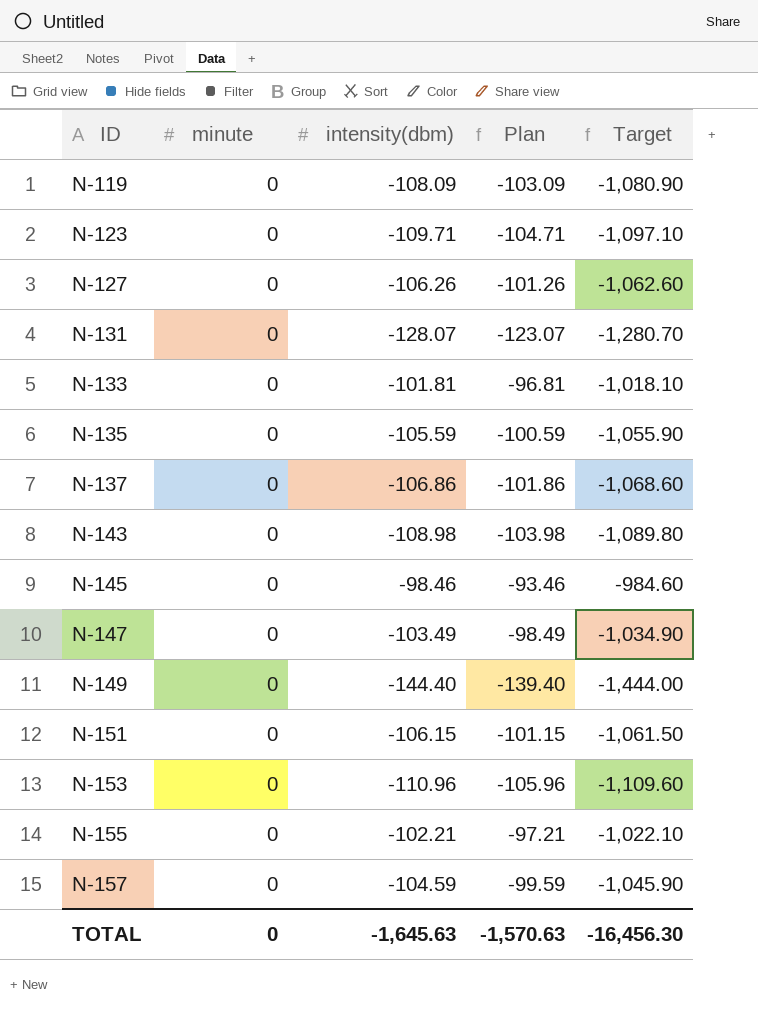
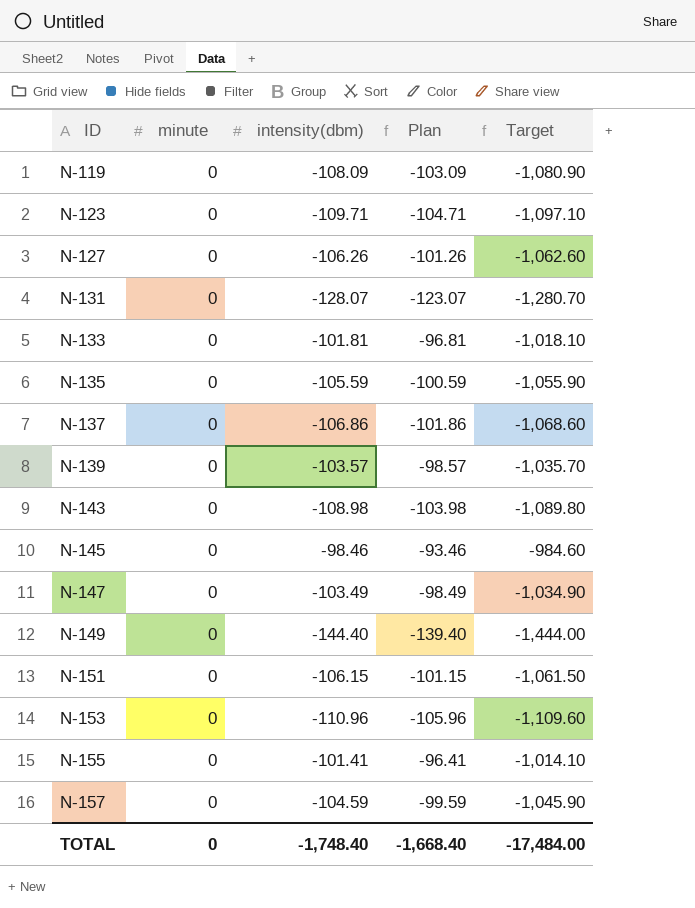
row N-139: none -> 0 | -103.57 | -98.57 | -1,035.70
N-155 | intensity(dbm): -102.21 -> -101.41
N-155 | Plan: -97.21 -> -96.41
N-155 | Target: -1,022.10 -> -1,014.10
TOTAL | intensity(dbm): -1,645.63 -> -1,748.40
TOTAL | Plan: -1,570.63 -> -1,668.40
TOTAL | Target: -16,456.30 -> -17,484.00

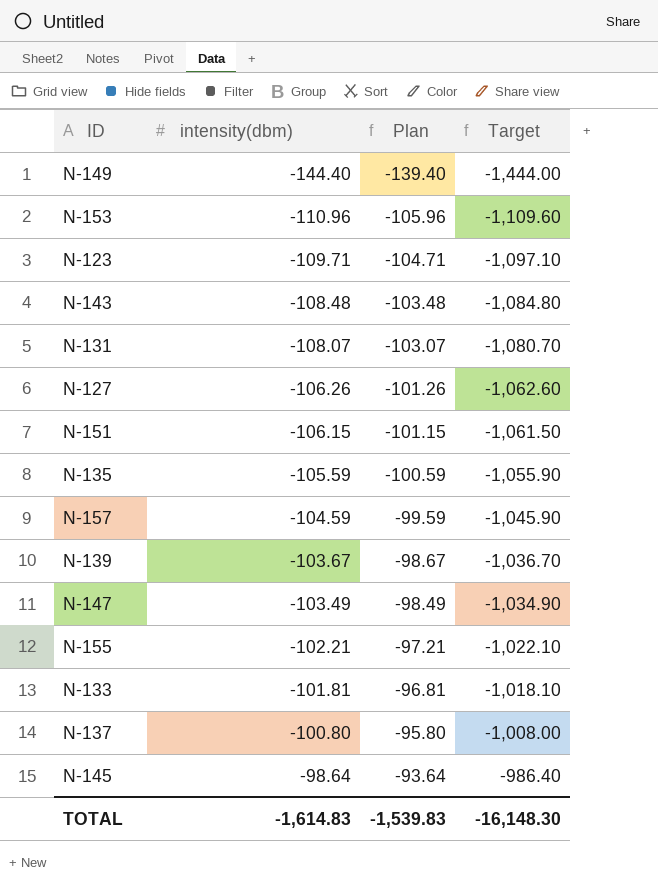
row order: ID ascending -> intensity(dbm) ascending
column minute | position: 2 -> none
row N-119: 0 | -108.09 | -103.09 | -1,080.90 -> none
N-143 | intensity(dbm): -108.98 -> -108.48
N-143 | Plan: -103.98 -> -103.48
N-143 | Target: -1,089.80 -> -1,084.80
N-131 | intensity(dbm): -128.07 -> -108.07
N-131 | Plan: -123.07 -> -103.07
N-131 | Target: -1,280.70 -> -1,080.70
N-139 | intensity(dbm): -103.57 -> -103.67
N-139 | Plan: -98.57 -> -98.67
N-139 | Target: -1,035.70 -> -1,036.70
N-155 | intensity(dbm): -101.41 -> -102.21
N-155 | Plan: -96.41 -> -97.21
N-155 | Target: -1,014.10 -> -1,022.10
N-137 | intensity(dbm): -106.86 -> -100.80
N-137 | Plan: -101.86 -> -95.80
N-137 | Target: -1,068.60 -> -1,008.00
N-145 | intensity(dbm): -98.46 -> -98.64
N-145 | Plan: -93.46 -> -93.64
N-145 | Target: -984.60 -> -986.40
TOTAL | intensity(dbm): -1,748.40 -> -1,614.83
TOTAL | Plan: -1,668.40 -> -1,539.83
TOTAL | Target: -17,484.00 -> -16,148.30

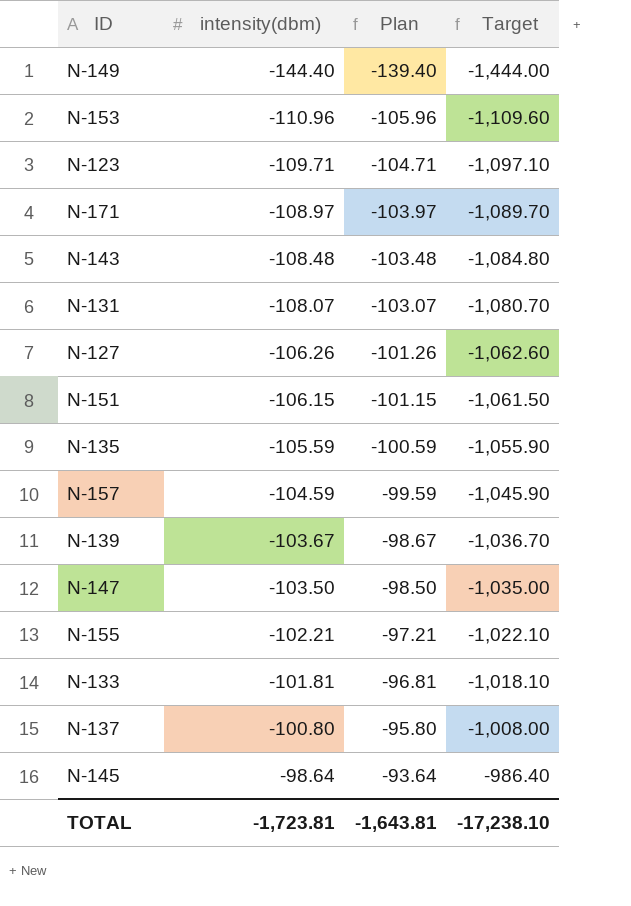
row N-171: none -> -108.97 | -103.97 | -1,089.70
N-147 | intensity(dbm): -103.49 -> -103.50
N-147 | Plan: -98.49 -> -98.50
N-147 | Target: -1,034.90 -> -1,035.00
TOTAL | intensity(dbm): -1,614.83 -> -1,723.81
TOTAL | Plan: -1,539.83 -> -1,643.81
TOTAL | Target: -16,148.30 -> -17,238.10

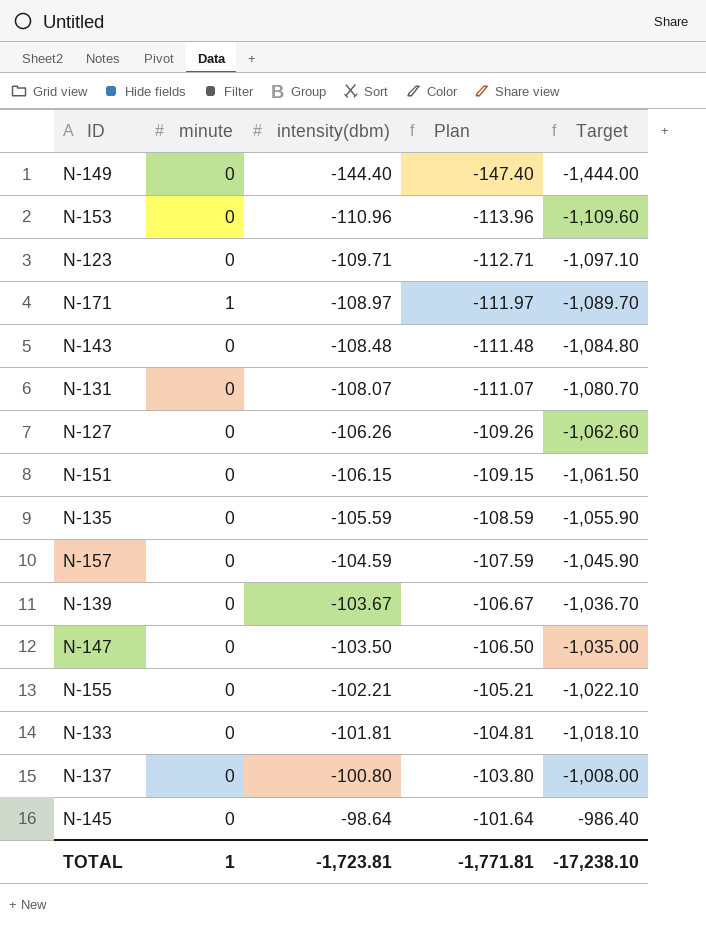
column minute | position: none -> 2
column Plan | formula: [intensity(dbm)] + 5 -> [intensity(dbm)] - 3
TOTAL | Plan: -1,643.81 -> -1,771.81

